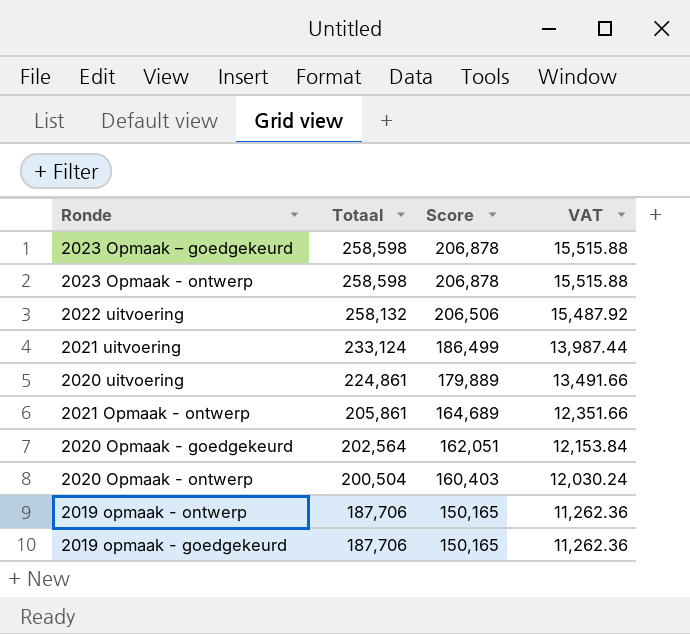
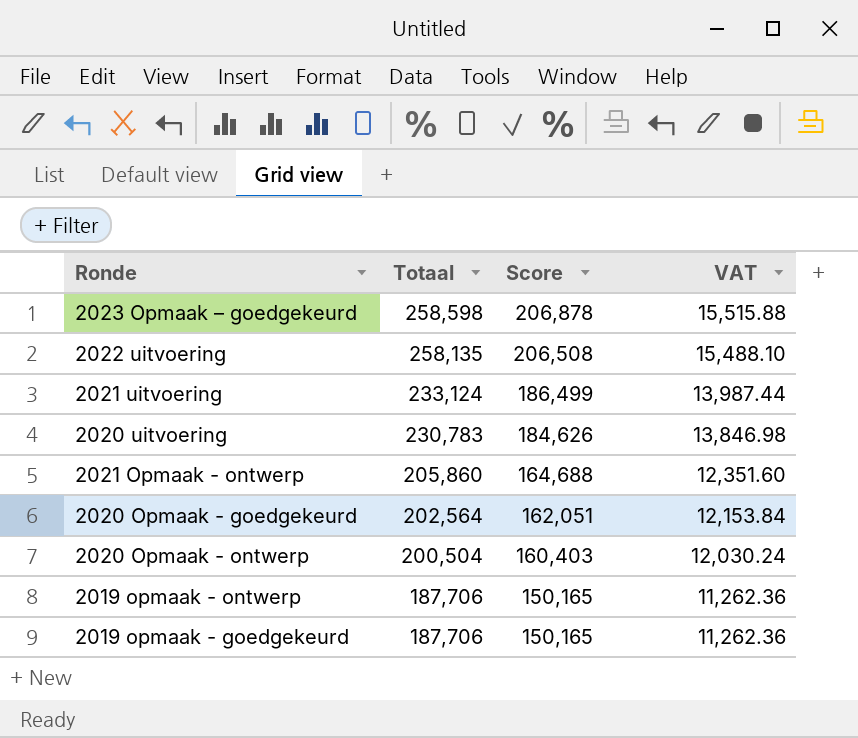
row 2023 Opmaak - ontwerp: 258,598 | 206,878 | 15,515.88 -> none
2022 uitvoering | Totaal: 258,132 -> 258,135
2022 uitvoering | Score: 206,506 -> 206,508
2022 uitvoering | VAT: 15,487.92 -> 15,488.10
2020 uitvoering | Totaal: 224,861 -> 230,783
2020 uitvoering | Score: 179,889 -> 184,626
2020 uitvoering | VAT: 13,491.66 -> 13,846.98
2021 Opmaak - ontwerp | Totaal: 205,861 -> 205,860
2021 Opmaak - ontwerp | Score: 164,689 -> 164,688
2021 Opmaak - ontwerp | VAT: 12,351.66 -> 12,351.60

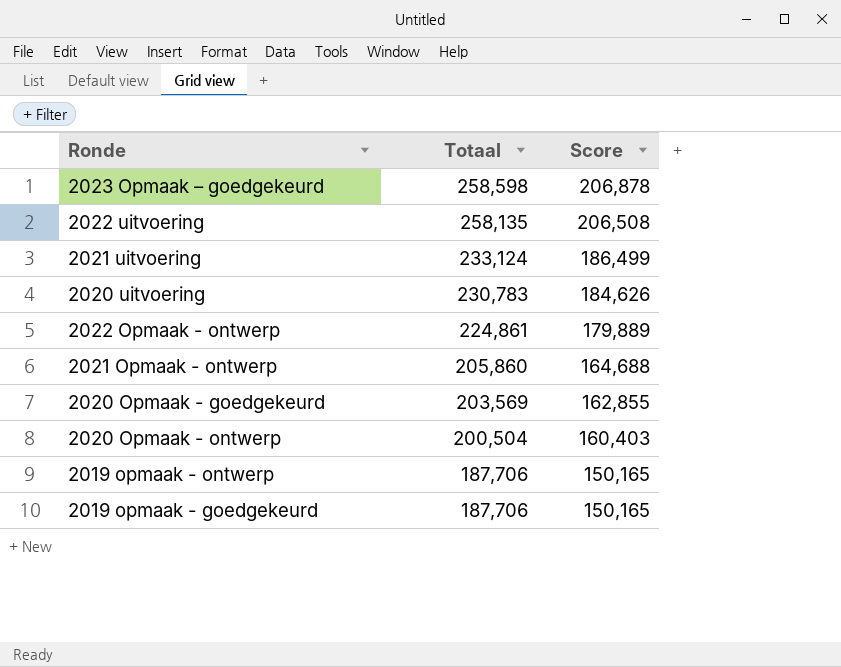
column VAT | formula: [Totaal] * 0.06 -> none
row 2022 Opmaak - ontwerp: none -> 224,861 | 179,889
2020 Opmaak - goedgekeurd | Totaal: 202,564 -> 203,569
2020 Opmaak - goedgekeurd | Score: 162,051 -> 162,855

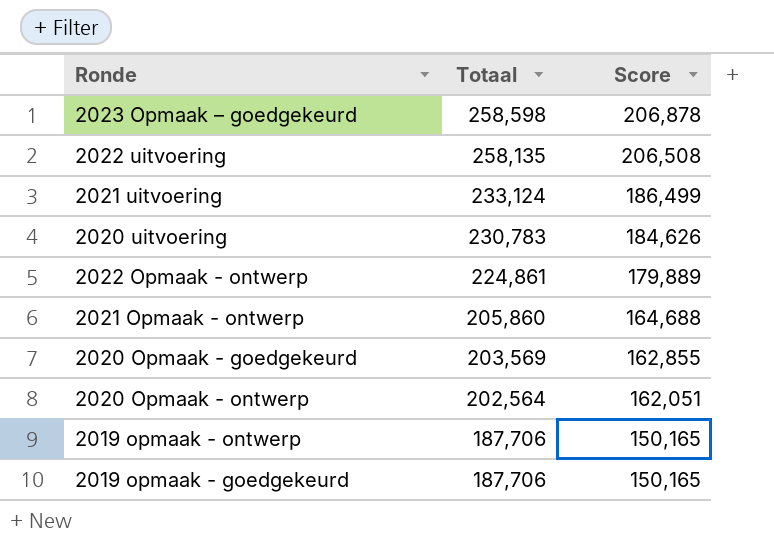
2020 Opmaak - ontwerp | Totaal: 200,504 -> 202,564
2020 Opmaak - ontwerp | Score: 160,403 -> 162,051

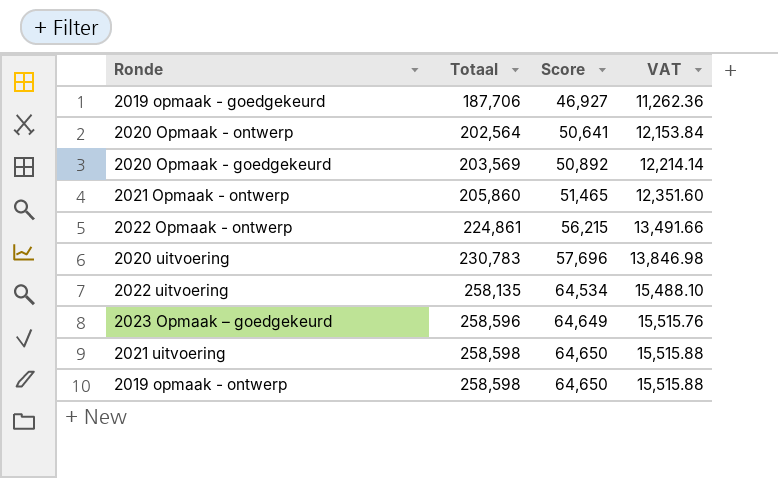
row order: Totaal descending -> Totaal ascending
column Score | formula: [Totaal] * 0.8 -> [Totaal] * 0.25
column VAT | formula: none -> [Totaal] * 0.06
2023 Opmaak – goedgekeurd | Totaal: 258,598 -> 258,596
2021 uitvoering | Totaal: 233,124 -> 258,598
2019 opmaak - ontwerp | Totaal: 187,706 -> 258,598

